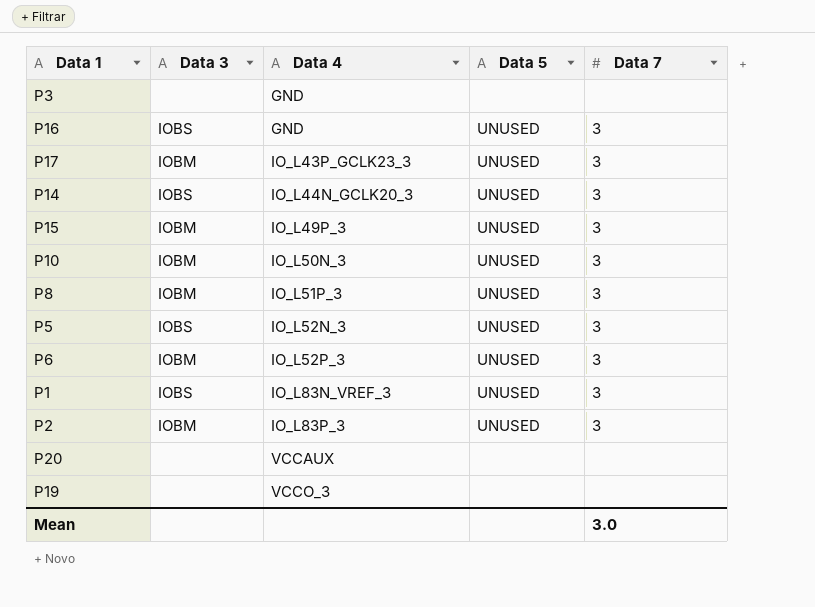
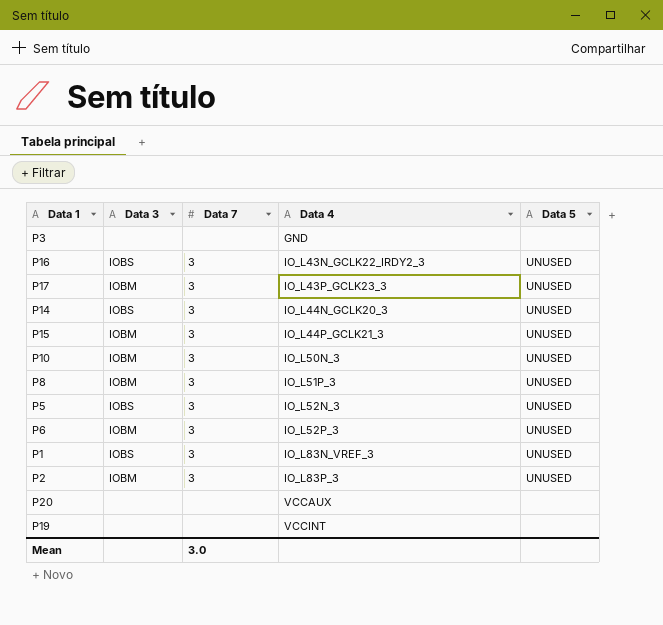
column Data 7 | position: 5 -> 3
P16 | Data 4: GND -> IO_L43N_GCLK22_IRDY2_3
P15 | Data 4: IO_L49P_3 -> IO_L44P_GCLK21_3
P19 | Data 4: VCCO_3 -> VCCINT

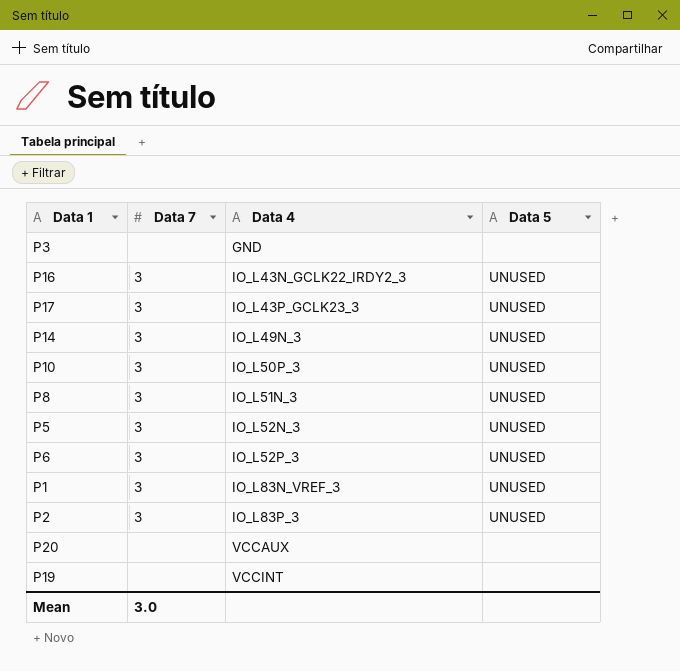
column Data 3 | position: 2 -> none
row P15: IOBM | 3 | IO_L44P_GCLK21_3 | UNUSED -> none
P14 | Data 4: IO_L44N_GCLK20_3 -> IO_L49N_3
P10 | Data 4: IO_L50N_3 -> IO_L50P_3
P8 | Data 4: IO_L51P_3 -> IO_L51N_3

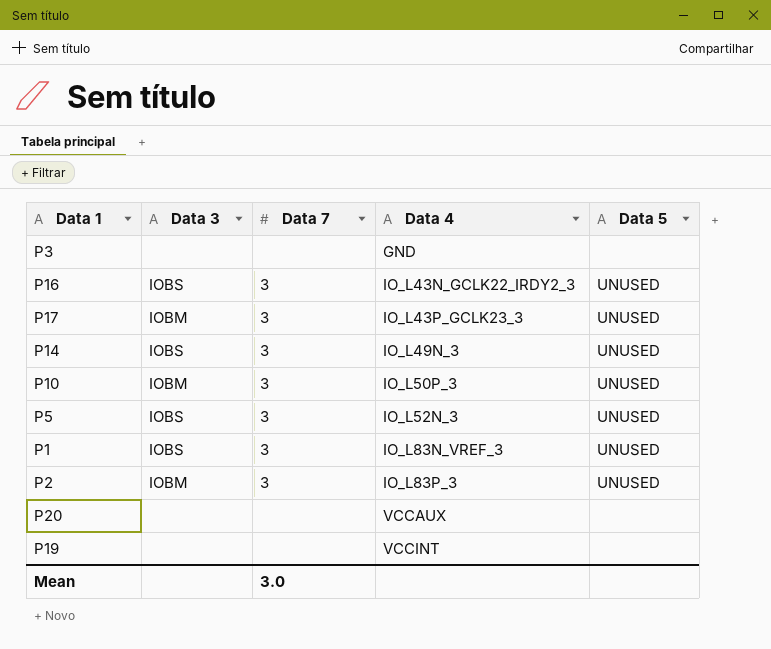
column Data 3 | position: none -> 2
row P8: 3 | IO_L51N_3 | UNUSED -> none
row P6: 3 | IO_L52P_3 | UNUSED -> none

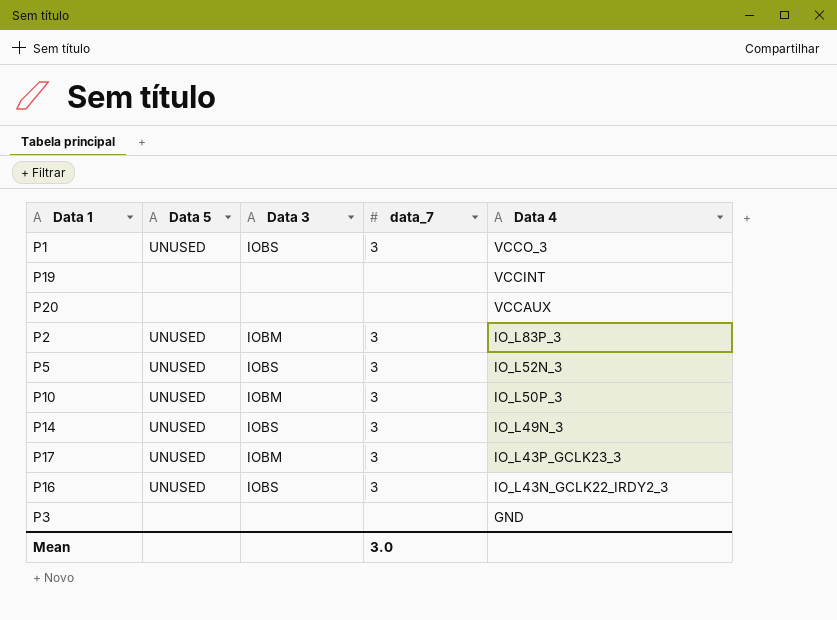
row order: Data 4 ascending -> Data 4 descending
column Data 5 | position: 5 -> 2
column name: Data 7 -> data_7
P1 | Data 4: IO_L83N_VREF_3 -> VCCO_3

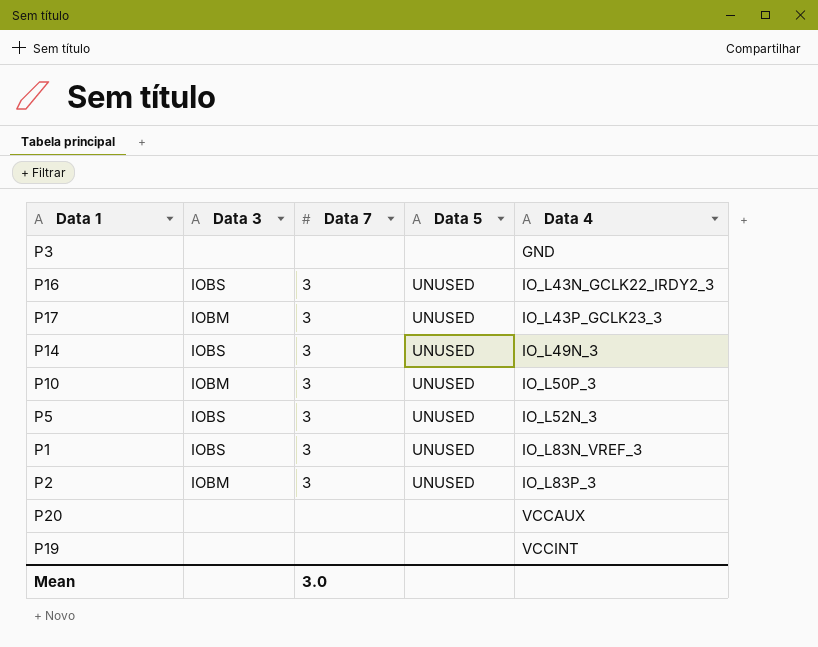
row order: Data 4 descending -> Data 4 ascending
column name: data_7 -> Data 7
column Data 5 | position: 2 -> 4
P1 | Data 4: VCCO_3 -> IO_L83N_VREF_3

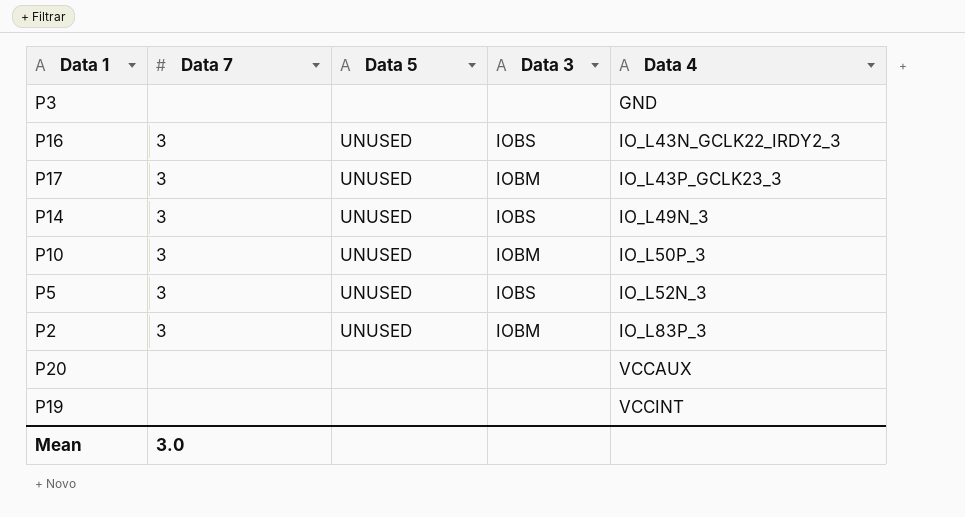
column Data 3 | position: 2 -> 4
row P1: IOBS | 3 | UNUSED | IO_L83N_VREF_3 -> none

